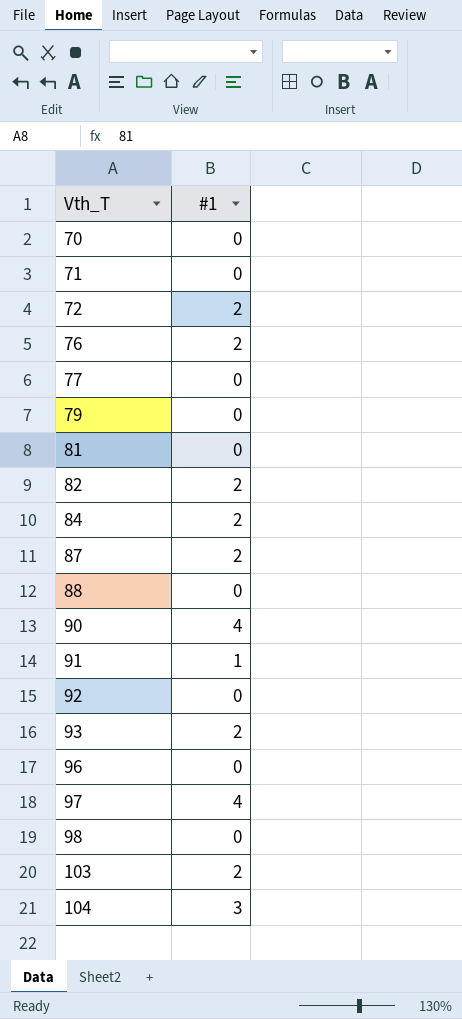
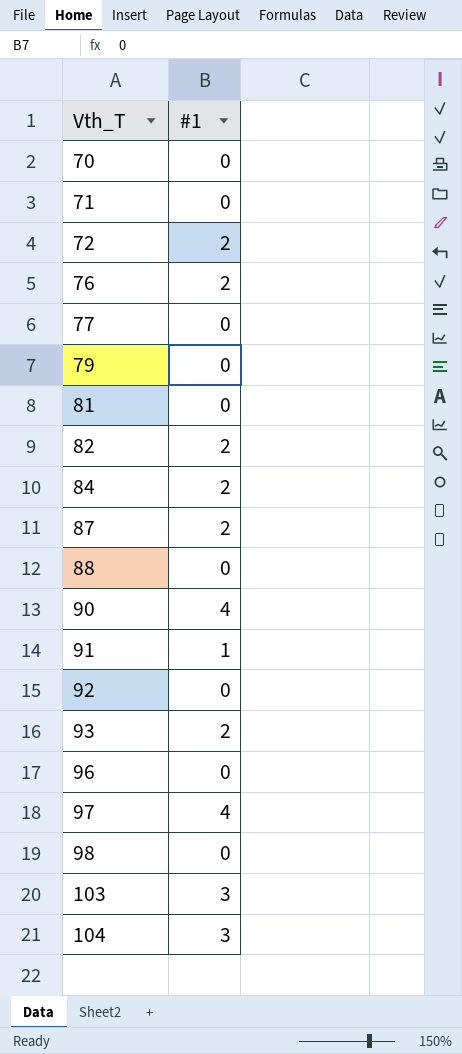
103 | #1: 2 -> 3

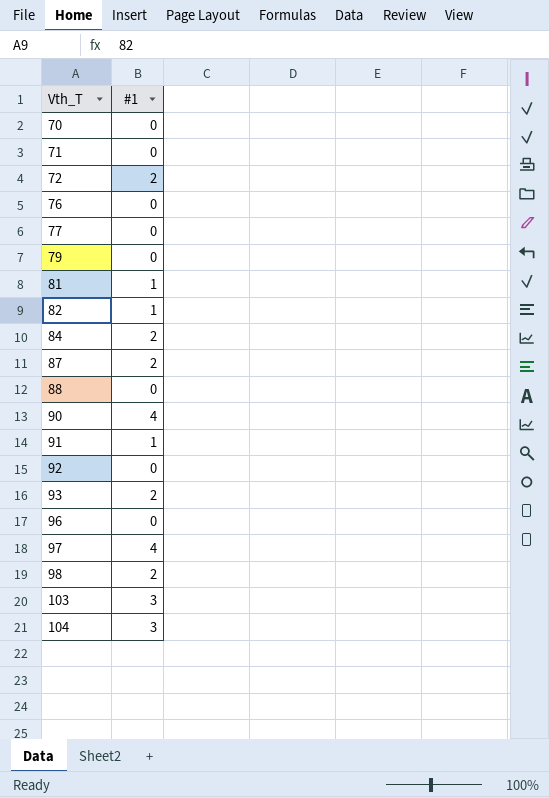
76 | #1: 2 -> 0
81 | #1: 0 -> 1
82 | #1: 2 -> 1
98 | #1: 0 -> 2

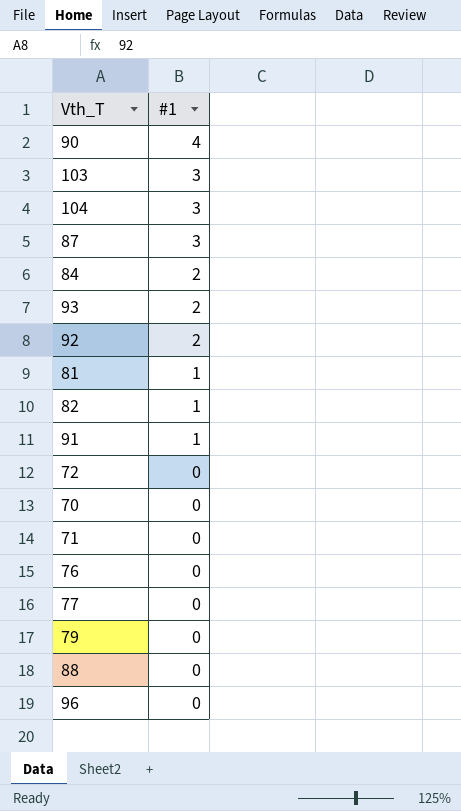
row order: Vth_T ascending -> #1 descending
row 97: 4 -> none
row 98: 2 -> none
87 | #1: 2 -> 3
92 | #1: 0 -> 2
72 | #1: 2 -> 0

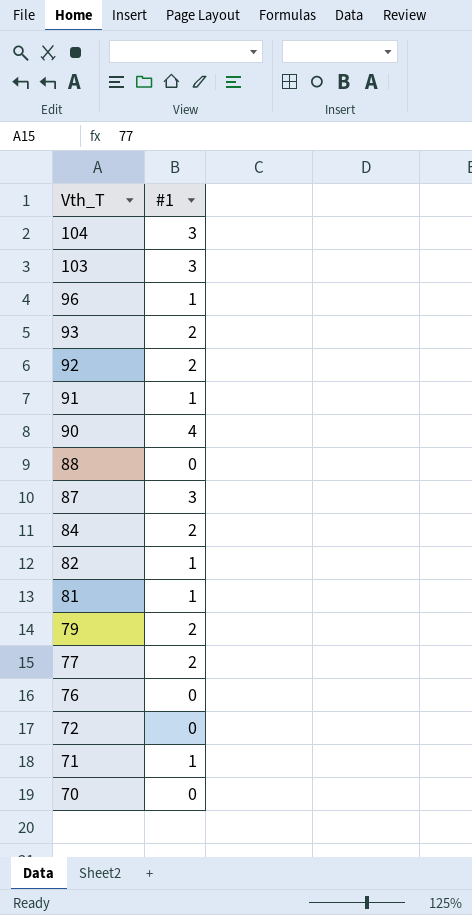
row order: #1 descending -> Vth_T descending
96 | #1: 0 -> 1
79 | #1: 0 -> 2
77 | #1: 0 -> 2
71 | #1: 0 -> 1

